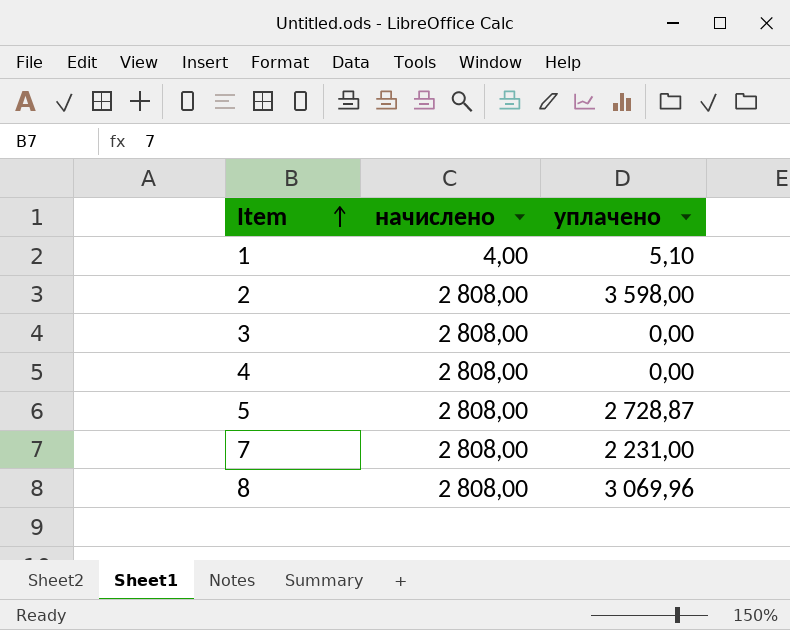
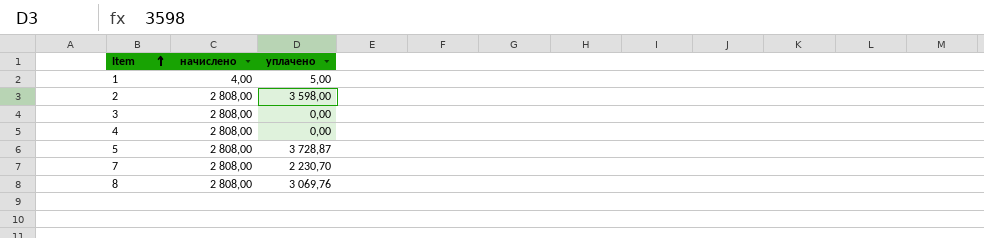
1 | уплачено: 5,10 -> 5,00
5 | уплачено: 2 728,87 -> 3 728,87
7 | уплачено: 2 231,00 -> 2 230,70
8 | уплачено: 3 069,96 -> 3 069,76

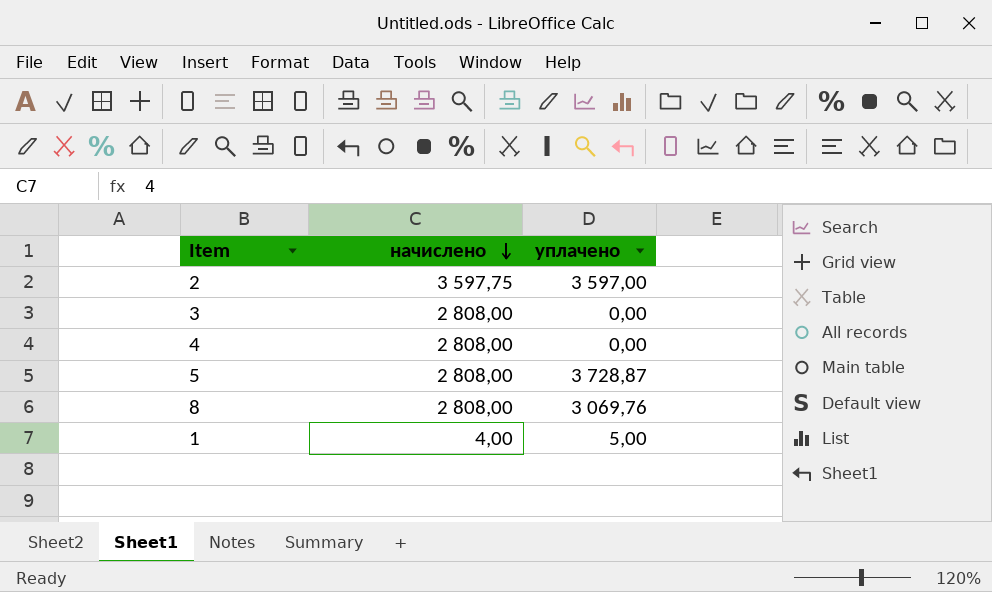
row order: Item ascending -> начислено descending
row 7: 2 808,00 | 2 230,70 -> none
2 | начислено: 2 808,00 -> 3 597,75
2 | уплачено: 3 598,00 -> 3 597,00

